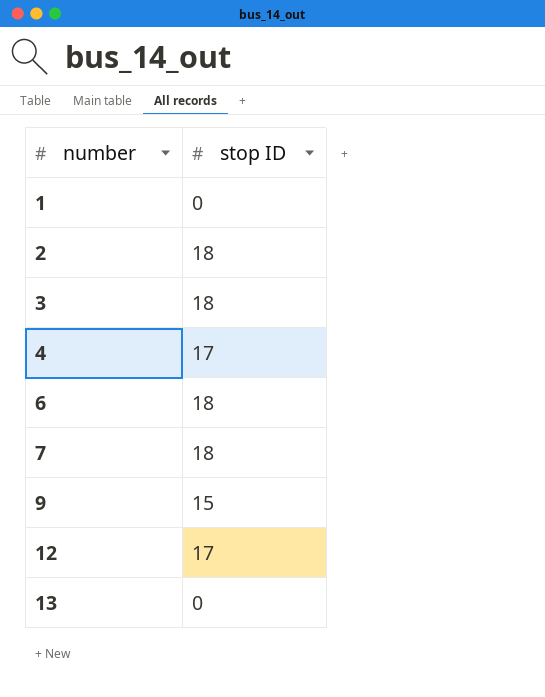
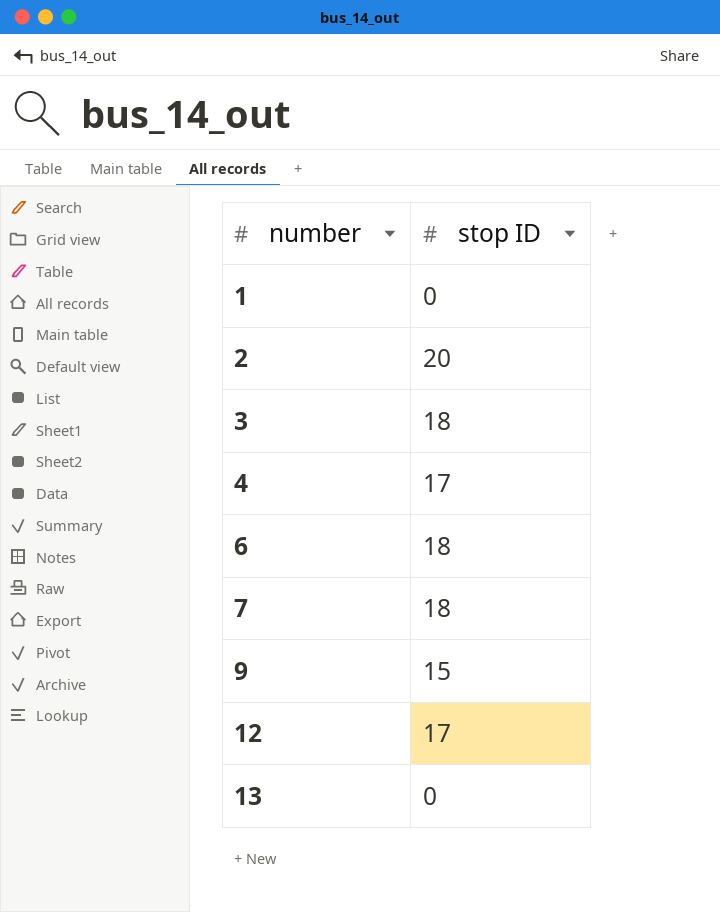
2 | stop ID: 18 -> 20

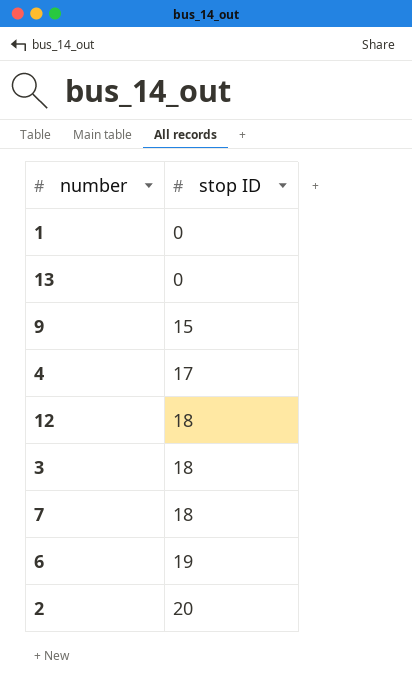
row order: number ascending -> stop ID ascending
12 | stop ID: 17 -> 18
6 | stop ID: 18 -> 19

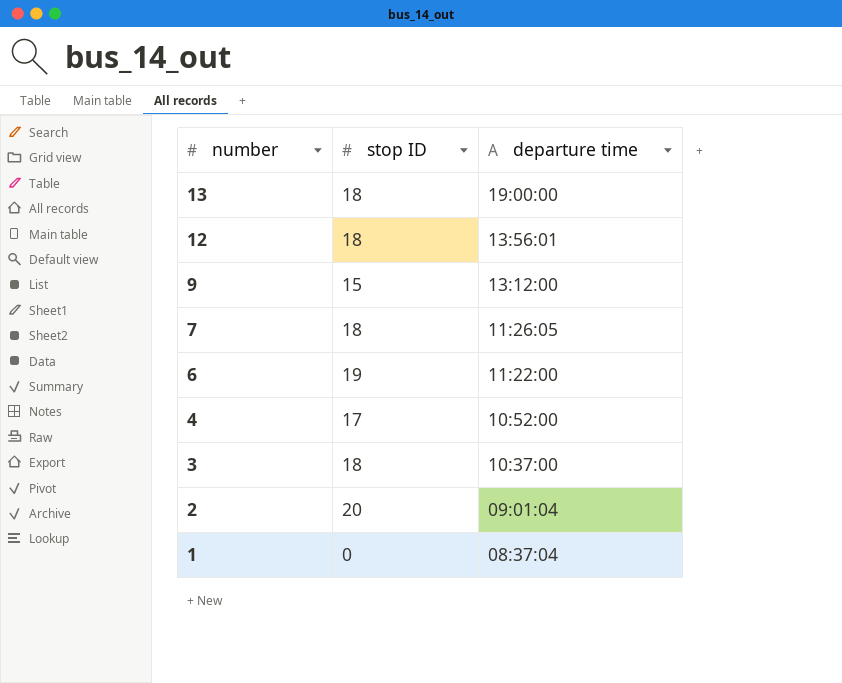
row order: stop ID ascending -> number descending
column departure time | position: none -> 3
13 | stop ID: 0 -> 18

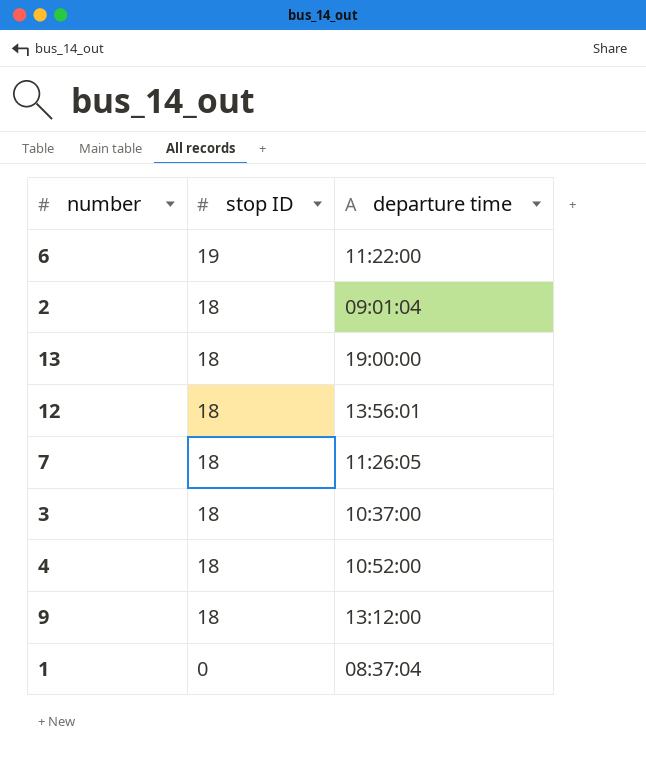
row order: number descending -> stop ID descending
2 | stop ID: 20 -> 18
4 | stop ID: 17 -> 18
9 | stop ID: 15 -> 18

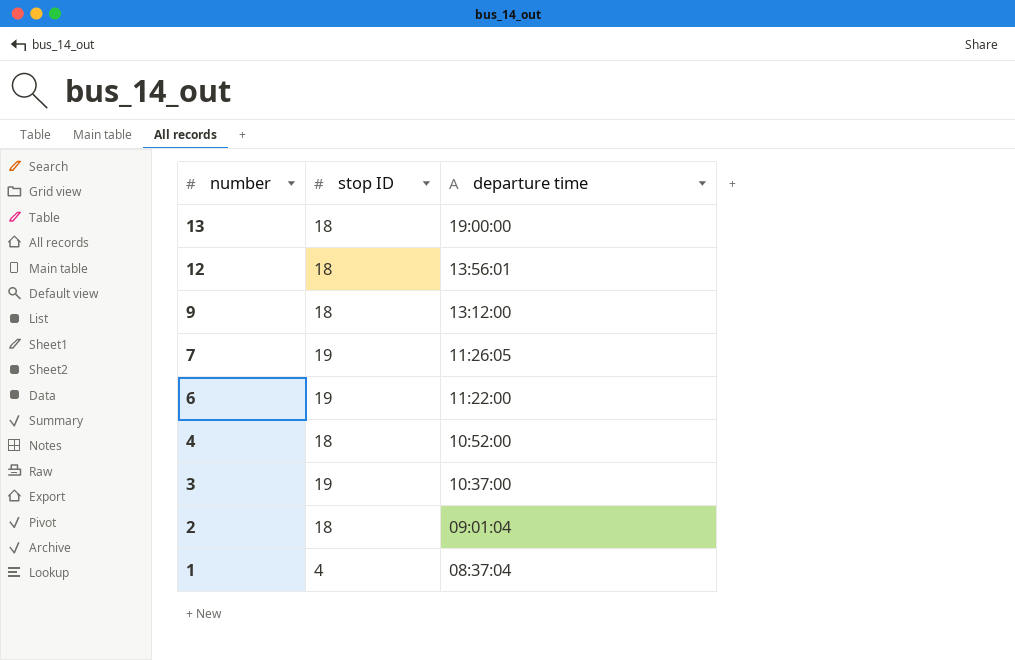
row order: stop ID descending -> number descending
7 | stop ID: 18 -> 19
3 | stop ID: 18 -> 19
1 | stop ID: 0 -> 4

